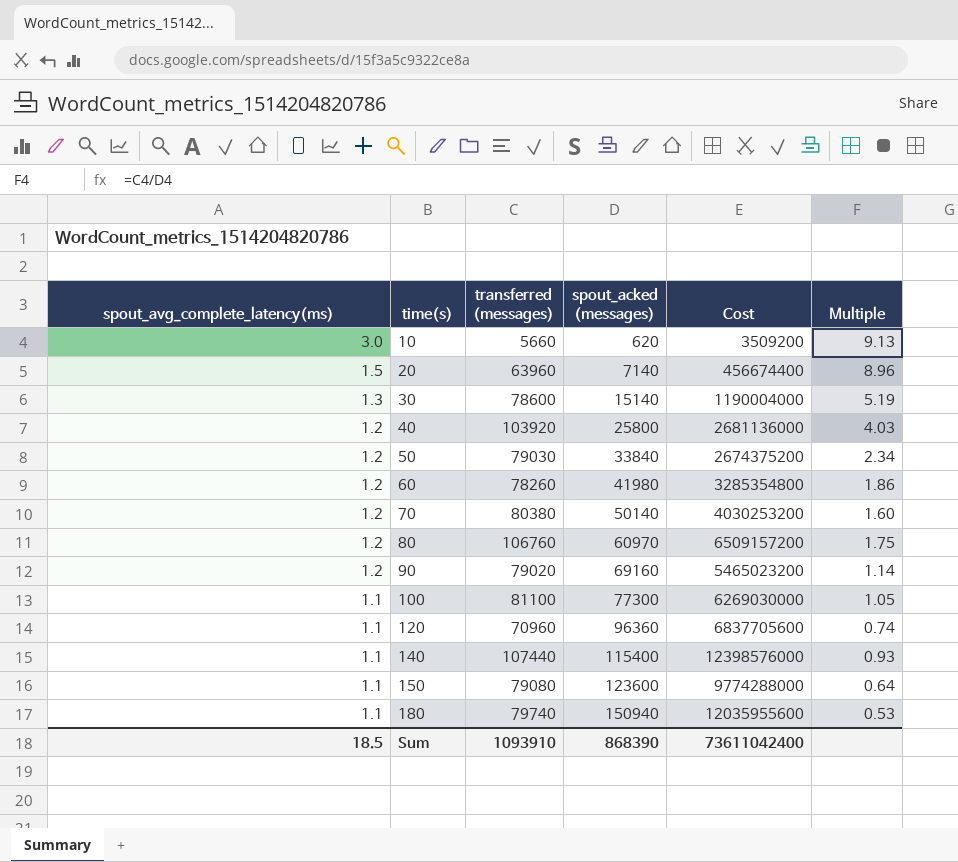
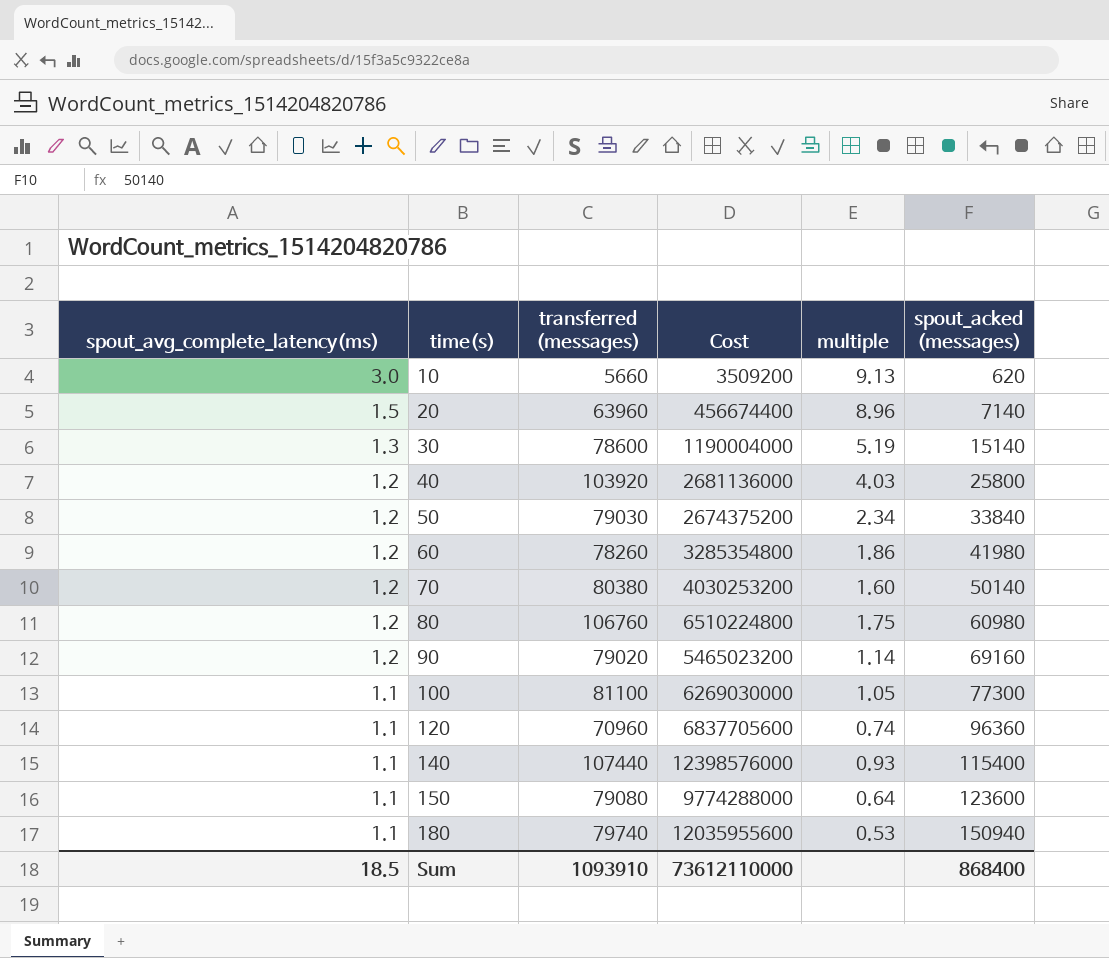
column name: Multiple -> multiple
column spout_acked (messages) | position: 4 -> 6
80 | Cost: 6509157200 -> 6510224800
80 | spout_acked (messages): 60970 -> 60980
Sum | Cost: 73611042400 -> 73612110000
Sum | spout_acked (messages): 868390 -> 868400

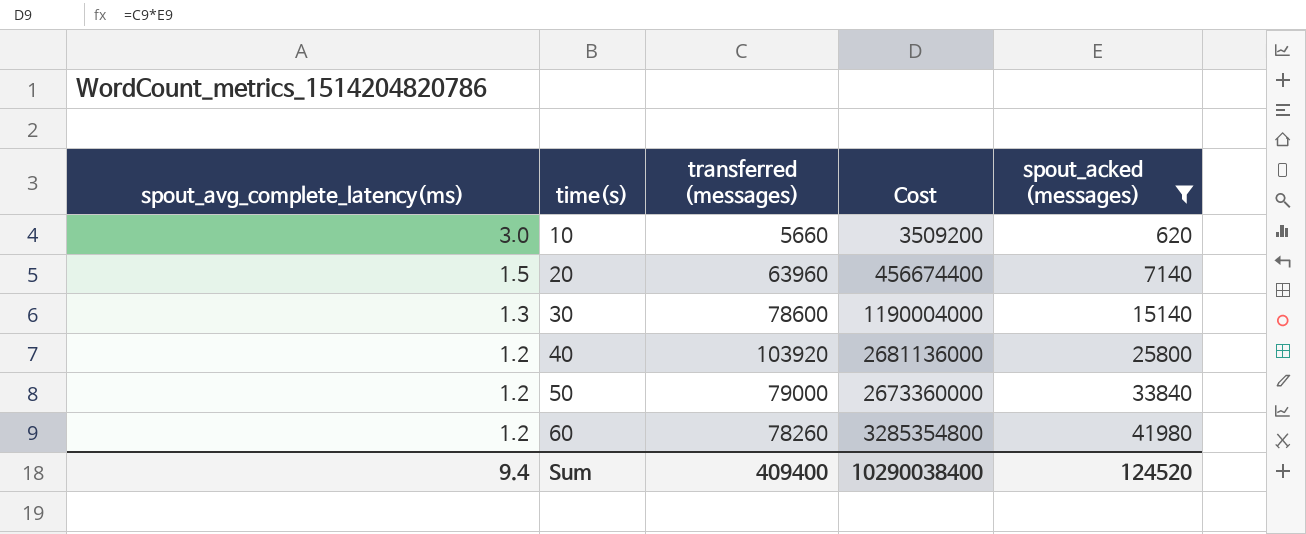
filter: none -> spout_acked (messages) <= 41980
column multiple | formula: [transferred (messages)] / [spout_acked (messages)] -> none
50 | transferred (messages): 79030 -> 79000
50 | Cost: 2674375200 -> 2673360000
Sum | spout_avg_complete_latency(ms): 18.5 -> 9.4
Sum | transferred (messages): 1093910 -> 409400
Sum | Cost: 73612110000 -> 10290038400
Sum | spout_acked (messages): 868400 -> 124520

